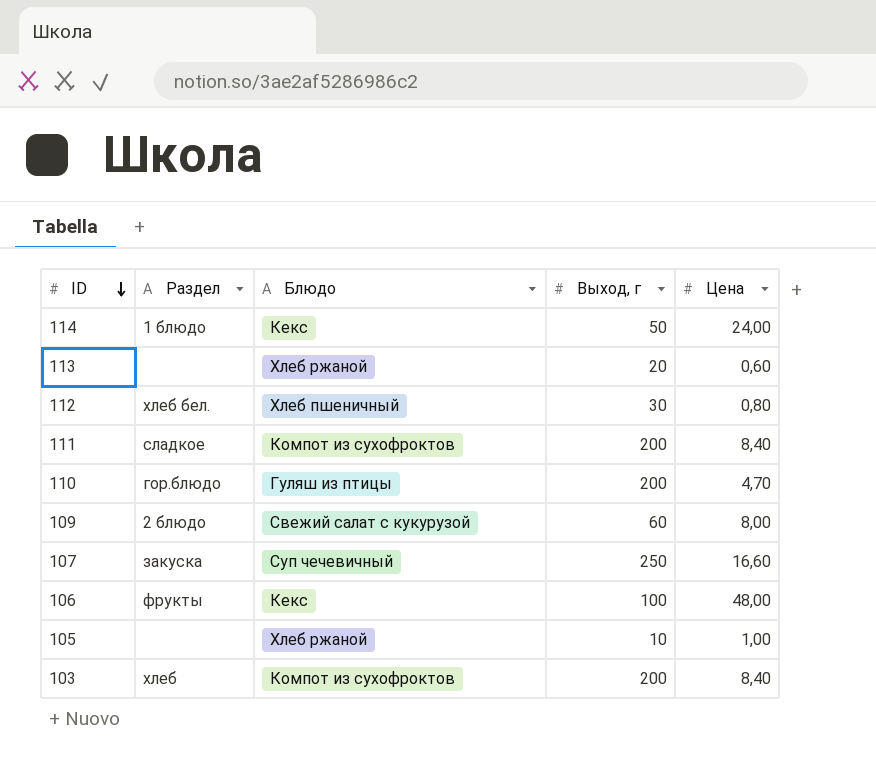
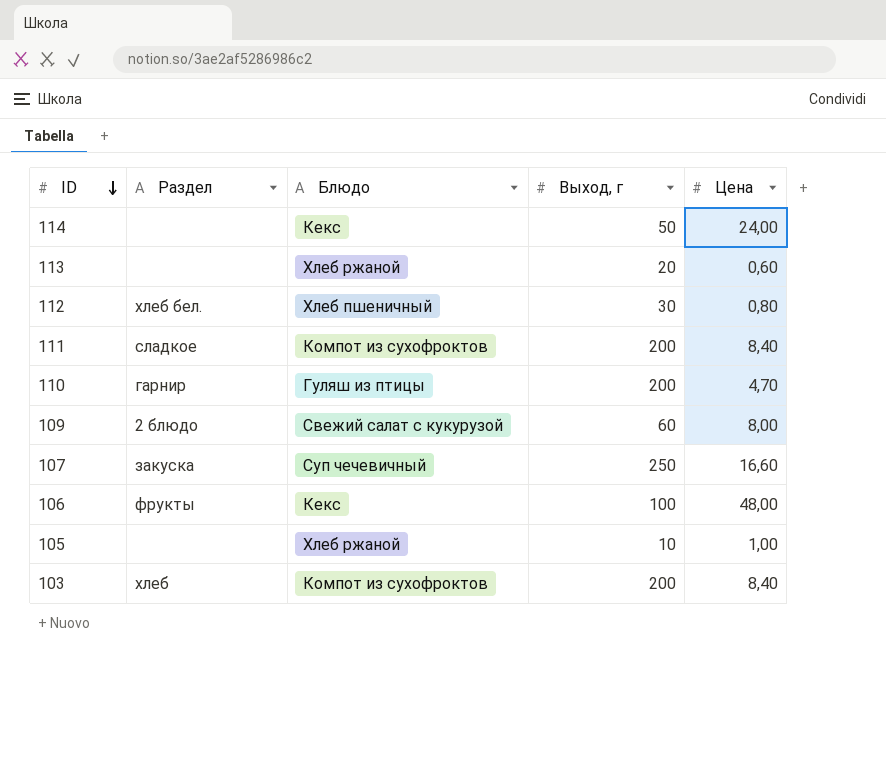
114 | Раздел: 1 блюдо -> none
110 | Раздел: гор.блюдо -> гарнир

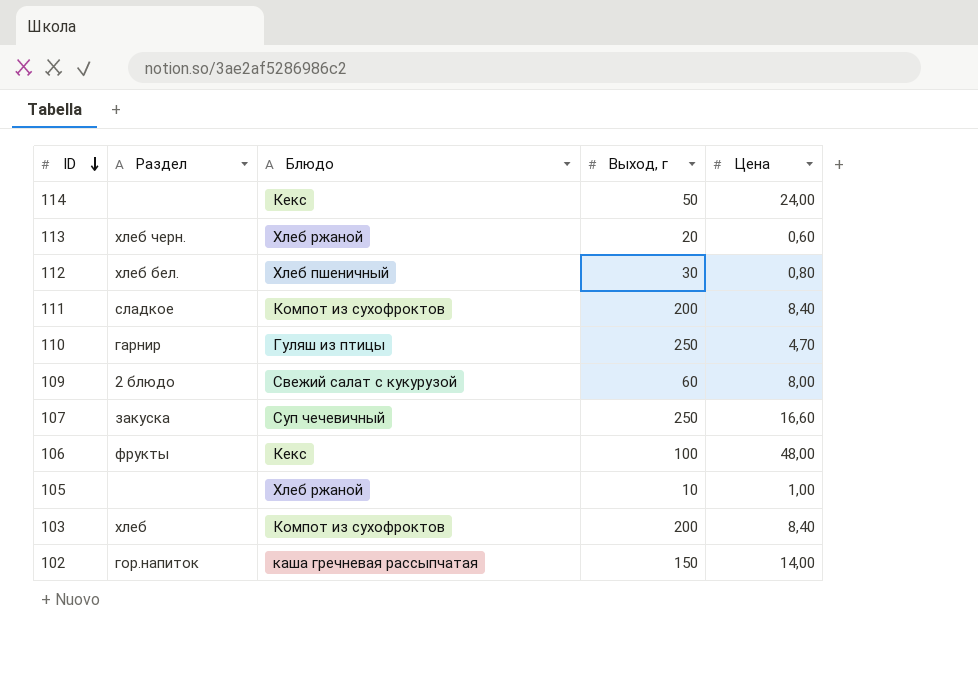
113 | Раздел: none -> хлеб черн.
110 | Выход, г: 200 -> 250
row 102: none -> гор.напиток | каша гречневая рассыпчатая | 150 | 14,00

